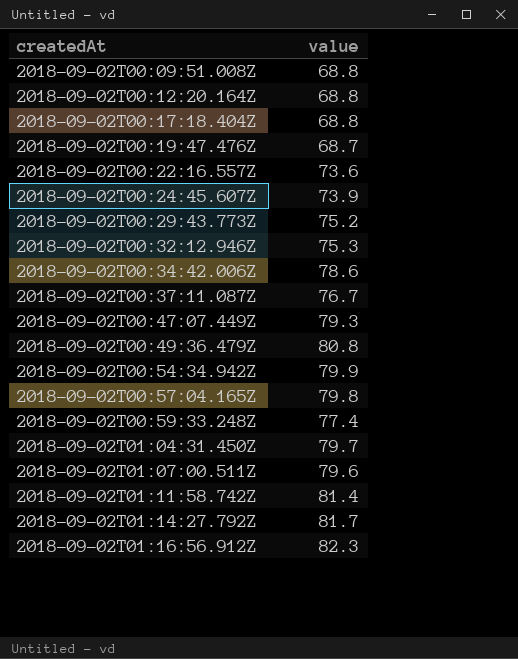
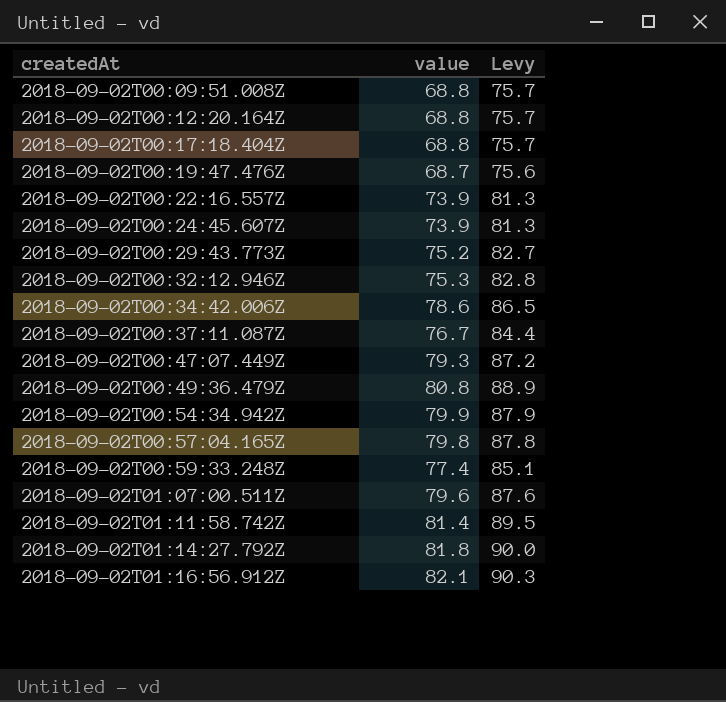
column Levy | formula: none -> [value] * 1.1
row 2018-09-02T01:04:31.450Z: 79.7 -> none
2018-09-02T00:22:16.557Z | value: 73.6 -> 73.9
2018-09-02T01:14:27.792Z | value: 81.7 -> 81.8
2018-09-02T01:16:56.912Z | value: 82.3 -> 82.1

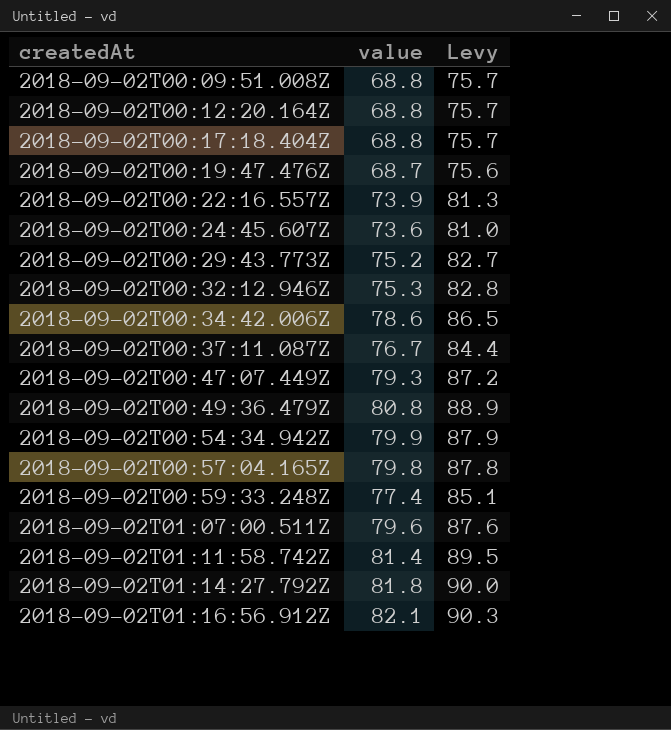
2018-09-02T00:24:45.607Z | value: 73.9 -> 73.6
2018-09-02T00:24:45.607Z | Levy: 81.3 -> 81.0

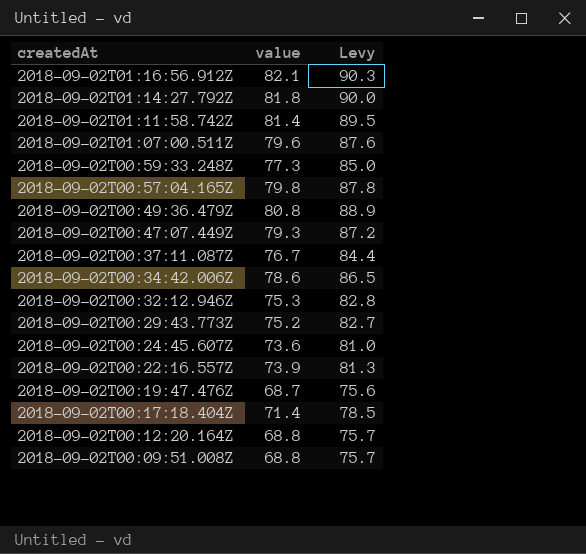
row order: createdAt ascending -> createdAt descending
row 2018-09-02T00:54:34.942Z: 79.9 | 87.9 -> none
2018-09-02T00:59:33.248Z | value: 77.4 -> 77.3
2018-09-02T00:59:33.248Z | Levy: 85.1 -> 85.0
2018-09-02T00:17:18.404Z | value: 68.8 -> 71.4
2018-09-02T00:17:18.404Z | Levy: 75.7 -> 78.5

